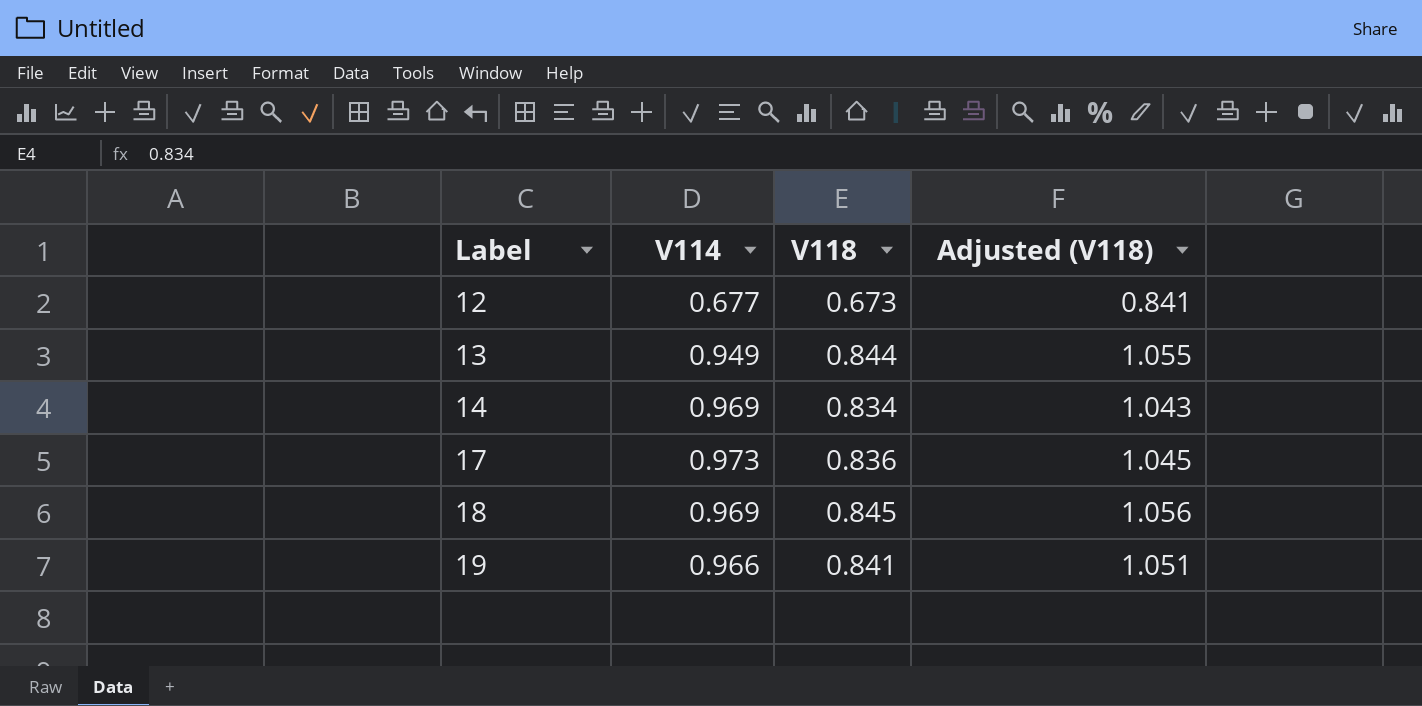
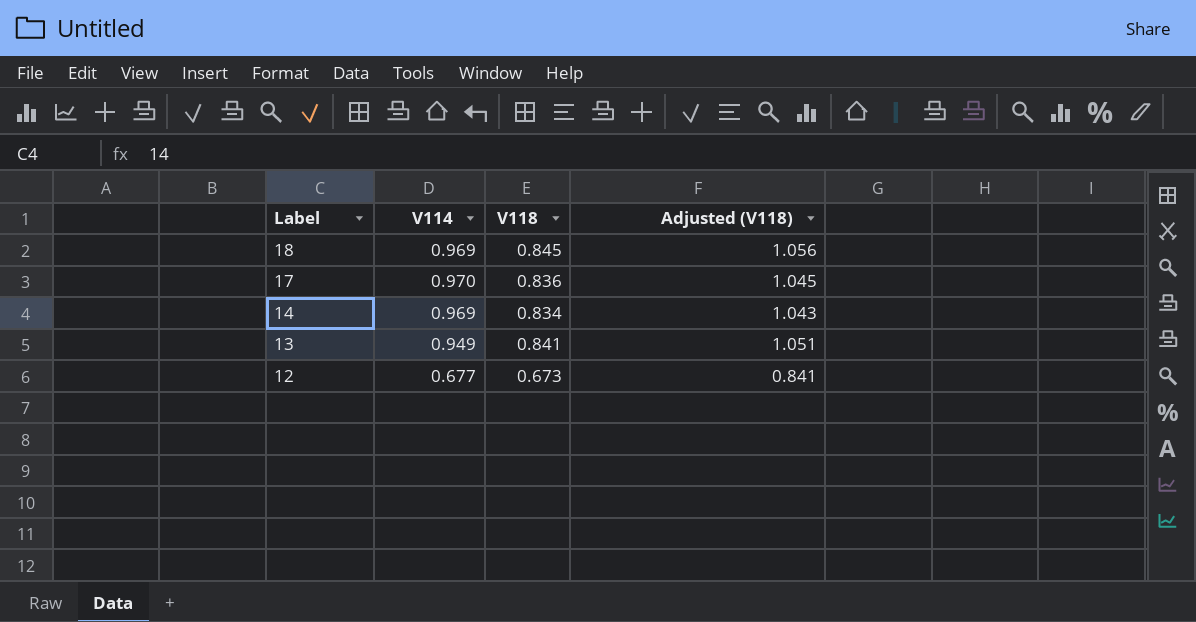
row order: Label ascending -> Label descending
row 19: 0.966 | 0.841 | 1.051 -> none
17 | V114: 0.973 -> 0.970
13 | V118: 0.844 -> 0.841
13 | Adjusted (V118): 1.055 -> 1.051

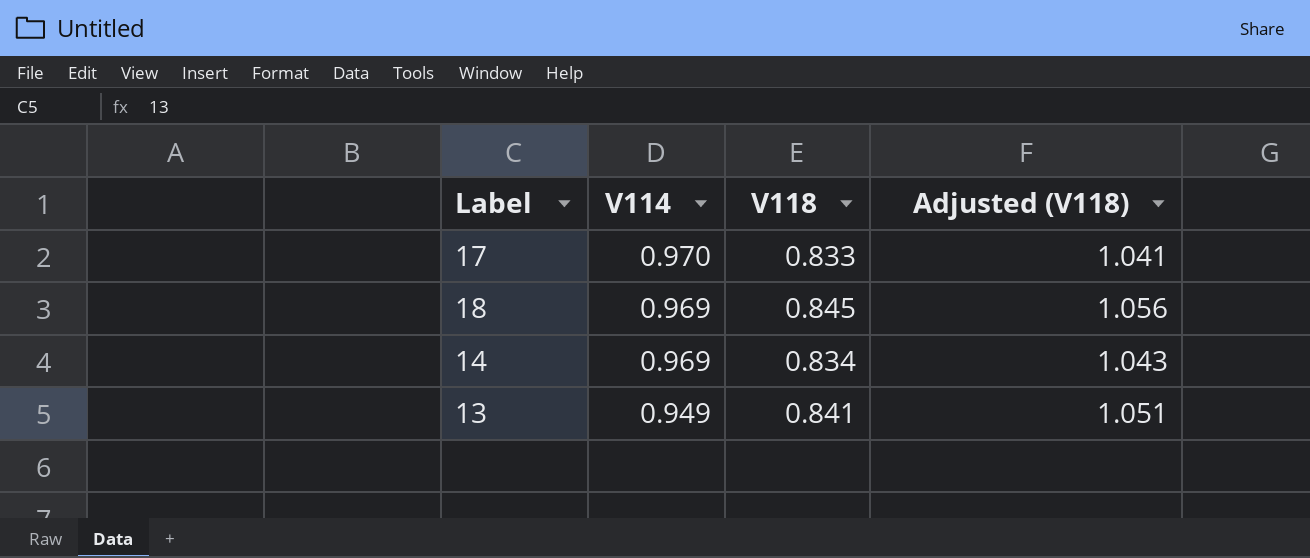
row order: Label descending -> V114 descending
row 12: 0.677 | 0.673 | 0.841 -> none
17 | V118: 0.836 -> 0.833
17 | Adjusted (V118): 1.045 -> 1.041

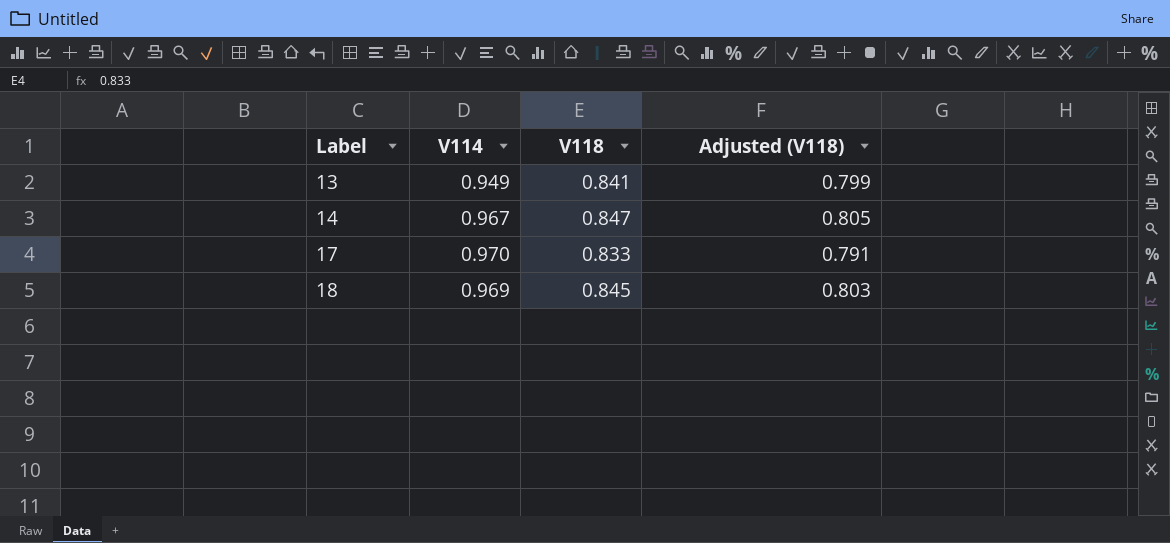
row order: V114 descending -> Label ascending
column Adjusted (V118) | formula: [V118] * 1.25 -> [V118] * 0.95
14 | V114: 0.969 -> 0.967
14 | V118: 0.834 -> 0.847

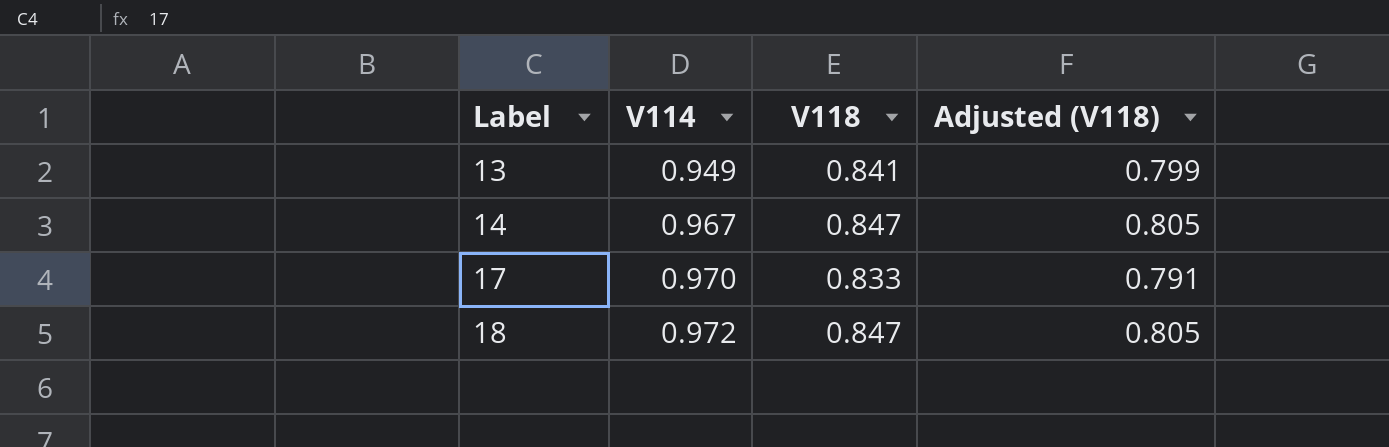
18 | V114: 0.969 -> 0.972
18 | V118: 0.845 -> 0.847
18 | Adjusted (V118): 0.803 -> 0.805

